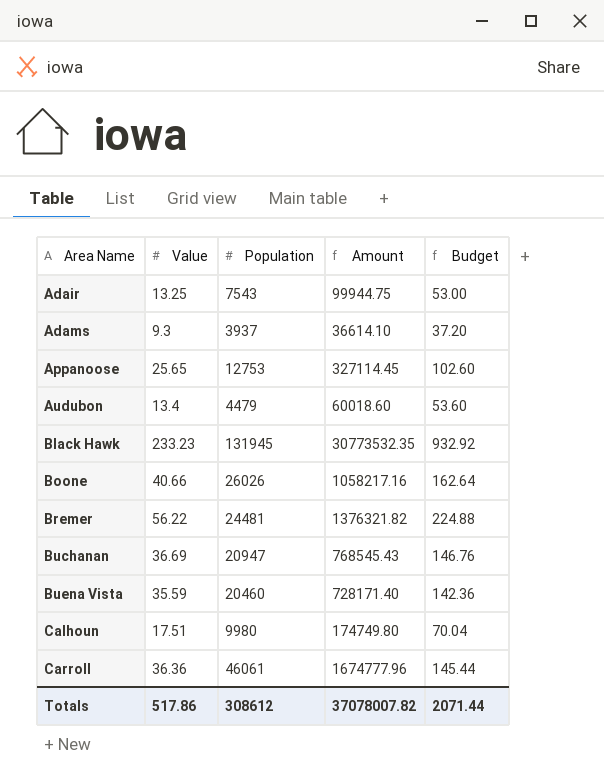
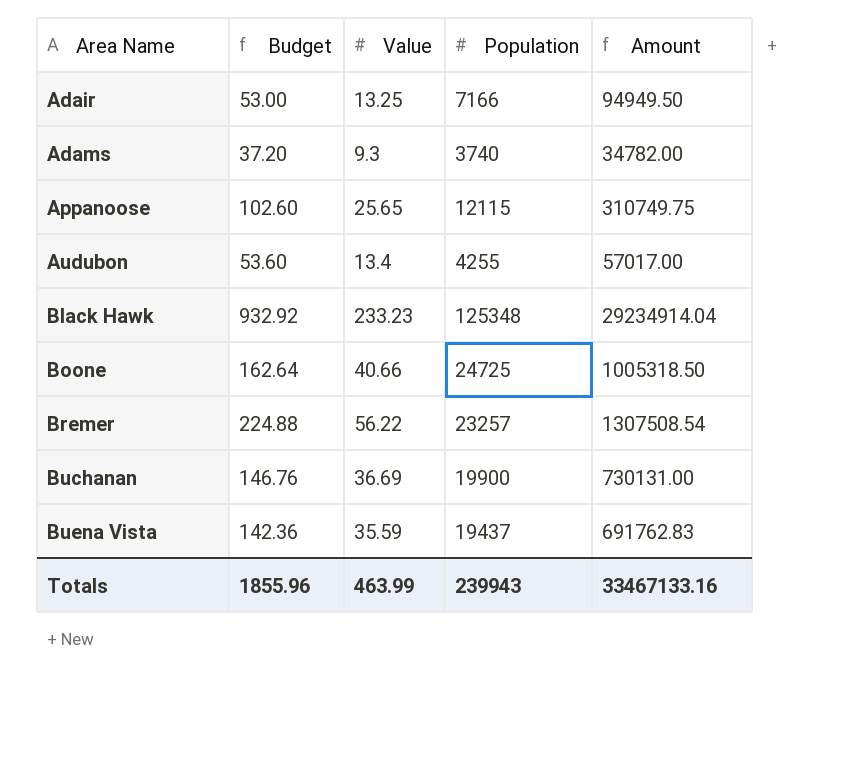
column Budget | position: 5 -> 2
row Calhoun: 17.51 | 9980 | 174749.80 | 70.04 -> none
row Carroll: 36.36 | 46061 | 1674777.96 | 145.44 -> none
Adair | Population: 7543 -> 7166
Adair | Amount: 99944.75 -> 94949.50
Adams | Population: 3937 -> 3740
Adams | Amount: 36614.10 -> 34782.00
Appanoose | Population: 12753 -> 12115
Appanoose | Amount: 327114.45 -> 310749.75
Audubon | Population: 4479 -> 4255
Audubon | Amount: 60018.60 -> 57017.00
Black Hawk | Population: 131945 -> 125348
Black Hawk | Amount: 30773532.35 -> 29234914.04
Boone | Population: 26026 -> 24725
Boone | Amount: 1058217.16 -> 1005318.50
Bremer | Population: 24481 -> 23257
Bremer | Amount: 1376321.82 -> 1307508.54
Buchanan | Population: 20947 -> 19900
Buchanan | Amount: 768545.43 -> 730131.00
Buena Vista | Population: 20460 -> 19437
Buena Vista | Amount: 728171.40 -> 691762.83
Totals | Budget: 2071.44 -> 1855.96
Totals | Value: 517.86 -> 463.99
Totals | Population: 308612 -> 239943
Totals | Amount: 37078007.82 -> 33467133.16

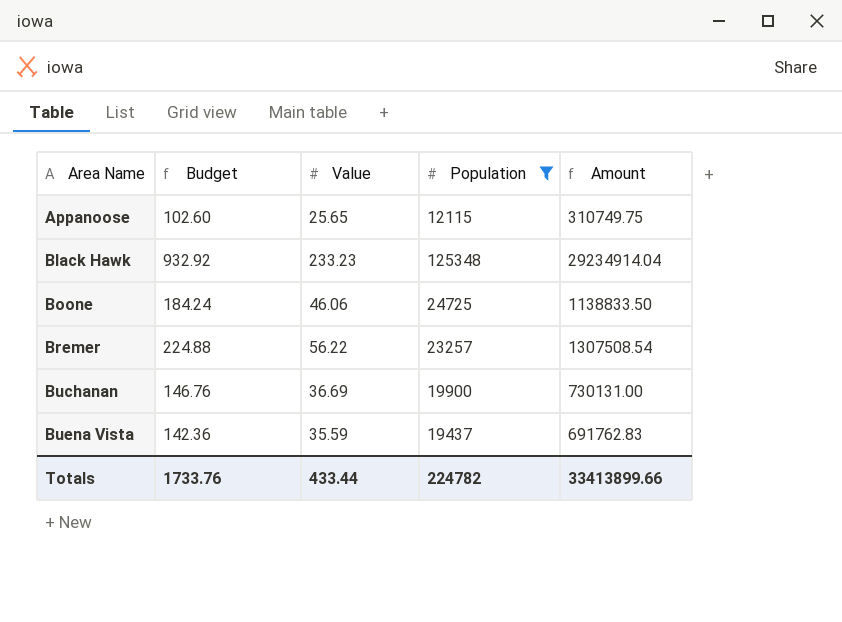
filter: none -> Population >= 12115
Boone | Budget: 162.64 -> 184.24
Boone | Value: 40.66 -> 46.06
Boone | Amount: 1005318.50 -> 1138833.50
Totals | Budget: 1855.96 -> 1733.76
Totals | Value: 463.99 -> 433.44
Totals | Population: 239943 -> 224782
Totals | Amount: 33467133.16 -> 33413899.66

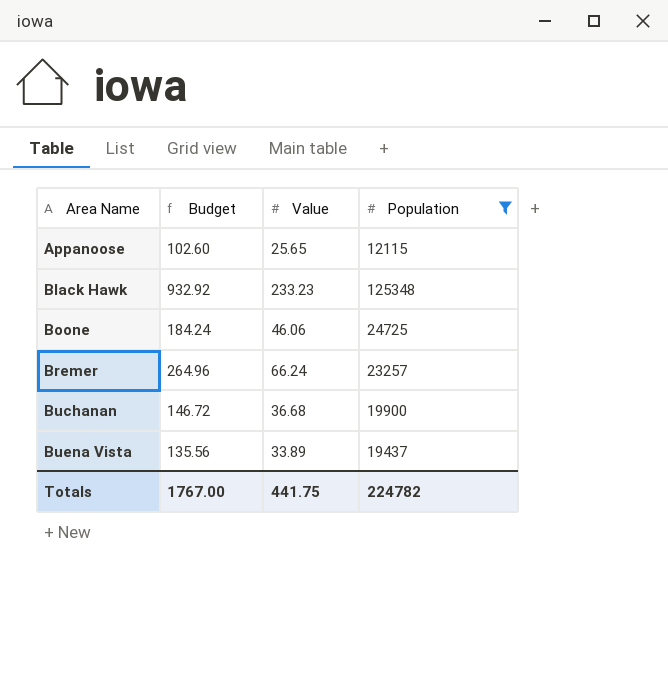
column Amount | formula: [Value] * [Population] -> none
Bremer | Budget: 224.88 -> 264.96
Bremer | Value: 56.22 -> 66.24
Buchanan | Budget: 146.76 -> 146.72
Buchanan | Value: 36.69 -> 36.68
Buena Vista | Budget: 142.36 -> 135.56
Buena Vista | Value: 35.59 -> 33.89
Totals | Budget: 1733.76 -> 1767.00
Totals | Value: 433.44 -> 441.75

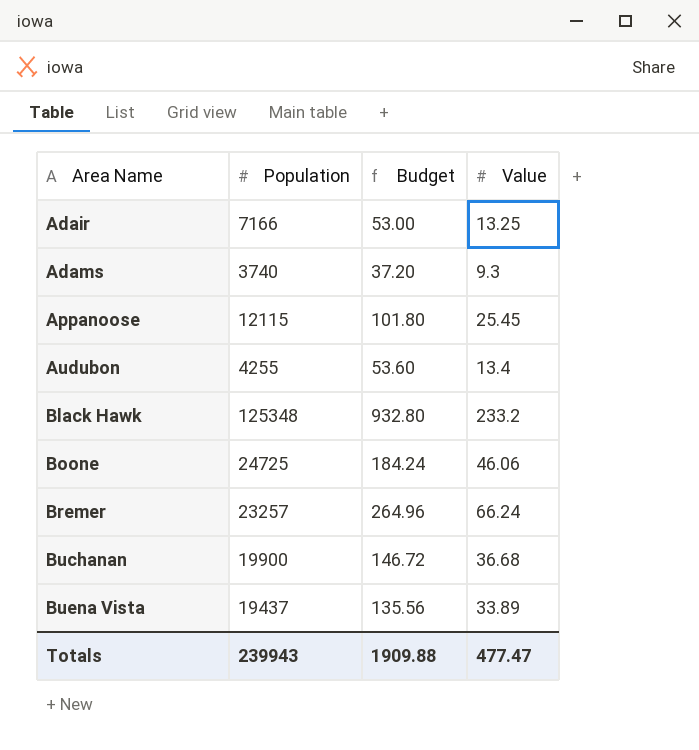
filter: Population >= 12115 -> none
column Population | position: 4 -> 2
Appanoose | Budget: 102.60 -> 101.80
Appanoose | Value: 25.65 -> 25.45
Black Hawk | Budget: 932.92 -> 932.80
Black Hawk | Value: 233.23 -> 233.2
Totals | Population: 224782 -> 239943
Totals | Budget: 1767.00 -> 1909.88
Totals | Value: 441.75 -> 477.47

